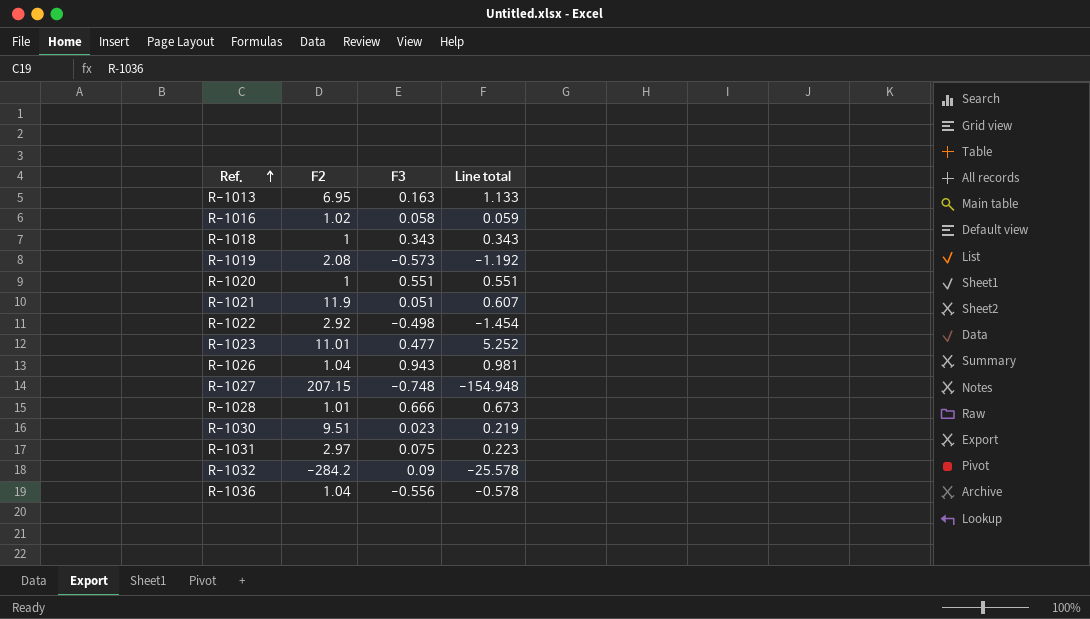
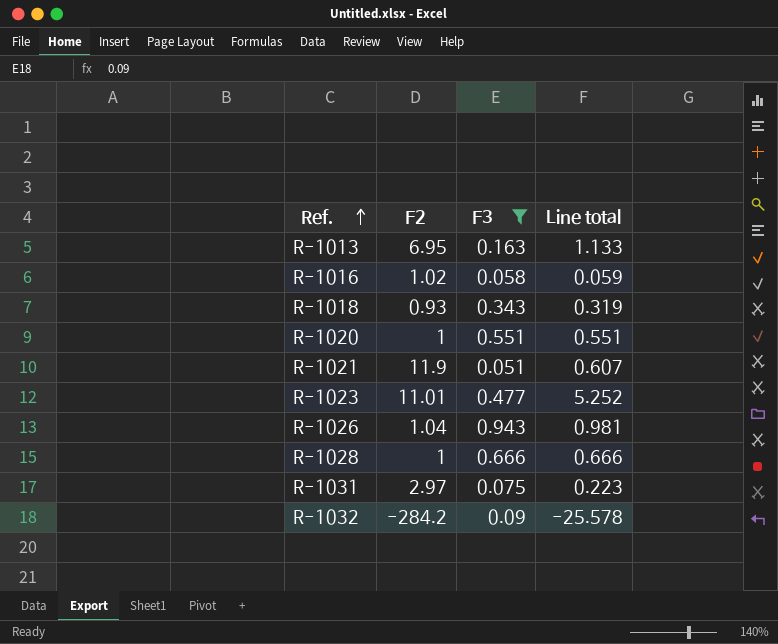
filter: none -> F3 >= 0.051
R-1018 | F2: 1 -> 0.93
R-1018 | Line total: 0.343 -> 0.319
R-1028 | F2: 1.01 -> 1
R-1028 | Line total: 0.673 -> 0.666

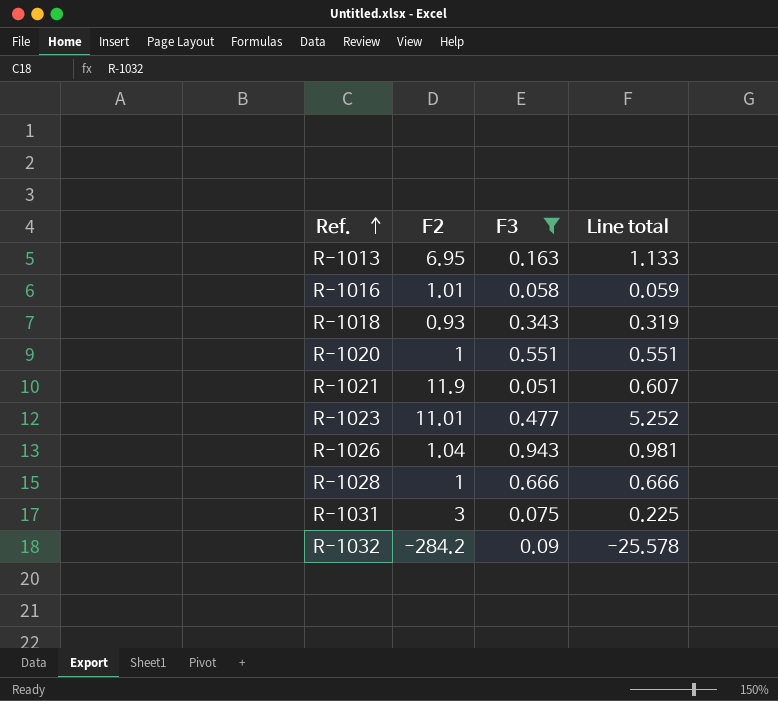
R-1016 | F2: 1.02 -> 1.01
R-1031 | F2: 2.97 -> 3
R-1031 | Line total: 0.223 -> 0.225

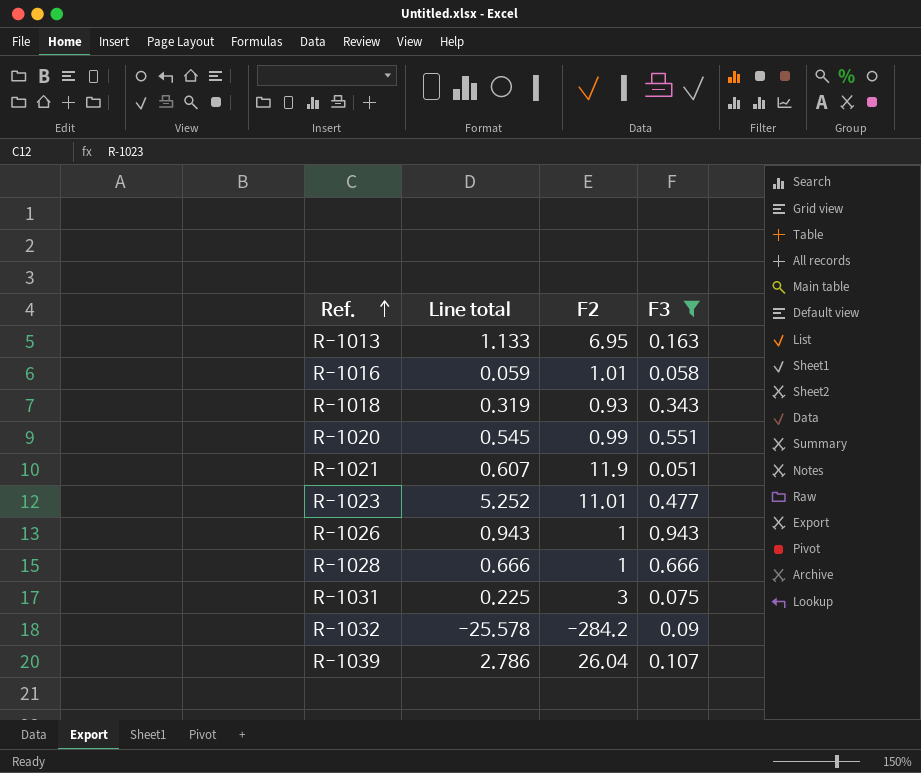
column Line total | position: 4 -> 2
R-1020 | Line total: 0.551 -> 0.545
R-1020 | F2: 1 -> 0.99
R-1026 | Line total: 0.981 -> 0.943
R-1026 | F2: 1.04 -> 1
row R-1039: none -> 2.786 | 26.04 | 0.107

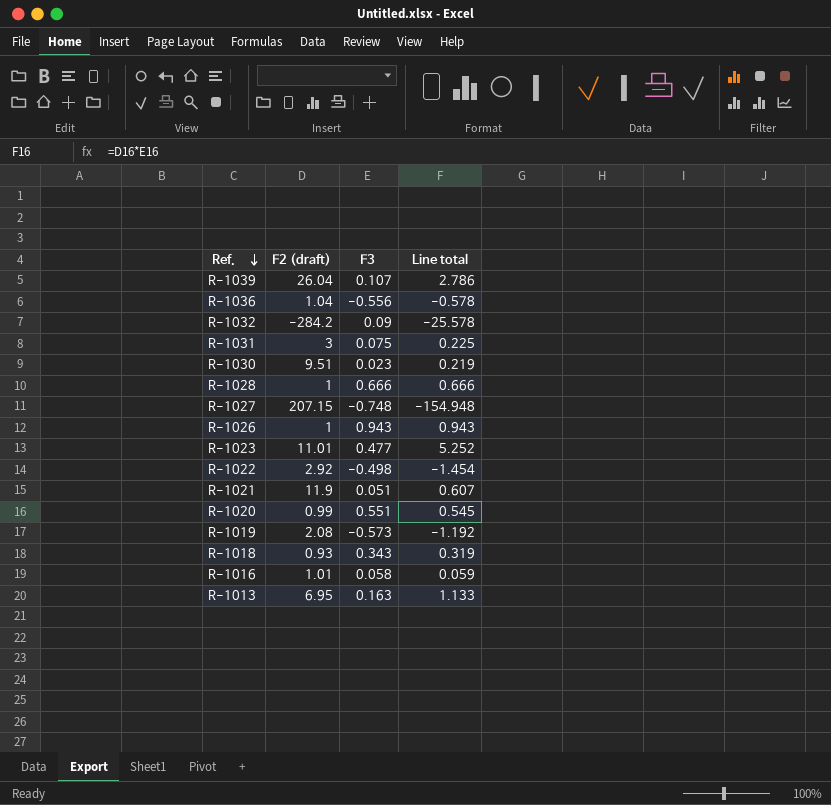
filter: F3 >= 0.051 -> none
row order: Ref. ascending -> Ref. descending
column name: F2 -> F2 (draft)
column Line total | position: 2 -> 4

